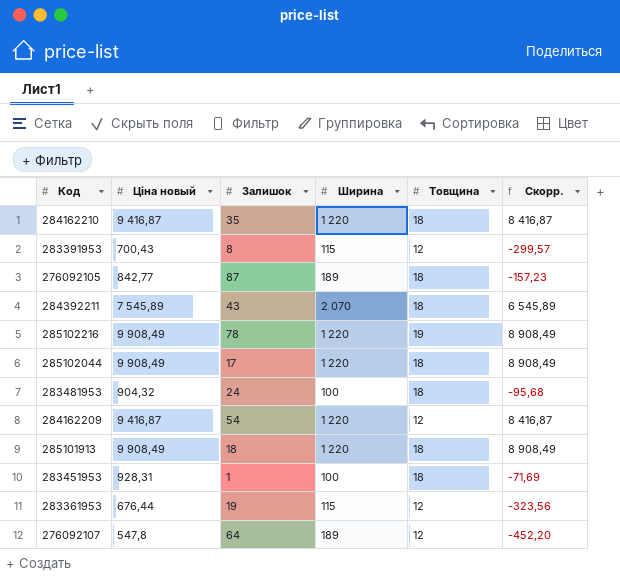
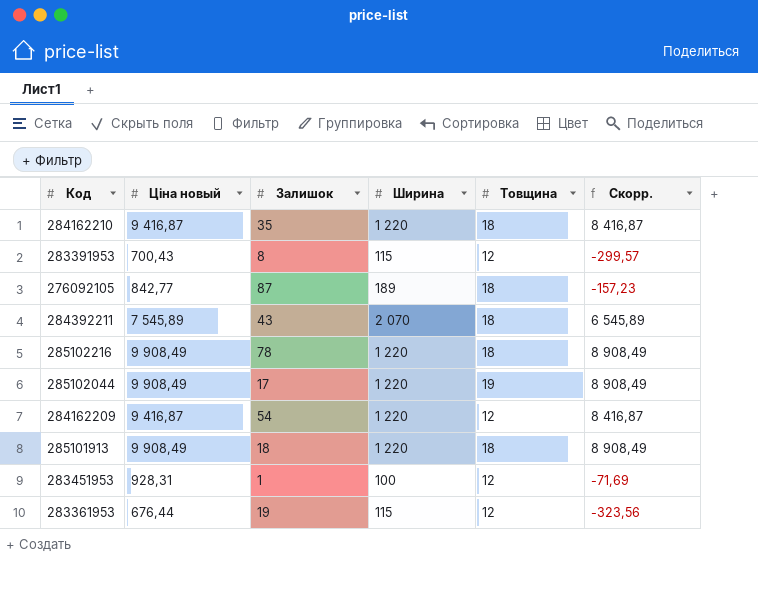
row 283481953: 904,32 | 24 | 100 | 18 | -95,68 -> none
row 276092107: 547,8 | 64 | 189 | 12 | -452,20 -> none
285102216 | Товщина: 19 -> 18
285102044 | Товщина: 18 -> 19
283451953 | Товщина: 18 -> 12

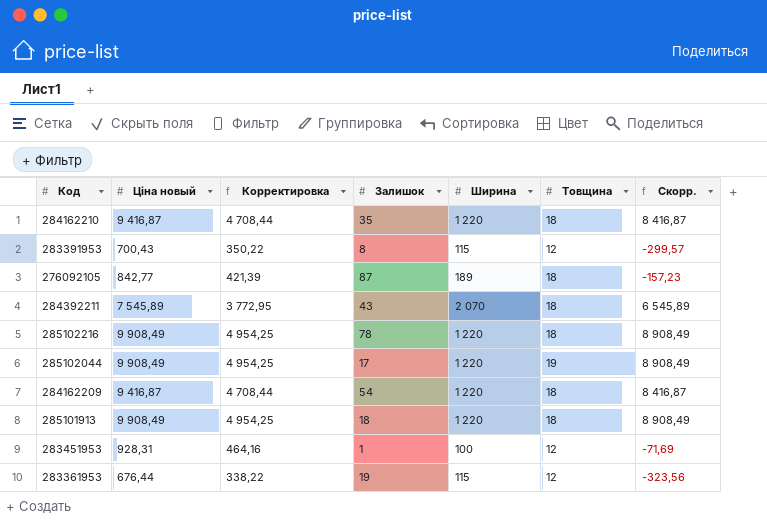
column Корректировка | formula: none -> [Ціна новый] * 0,5
284162209 | Товщина: 12 -> 18

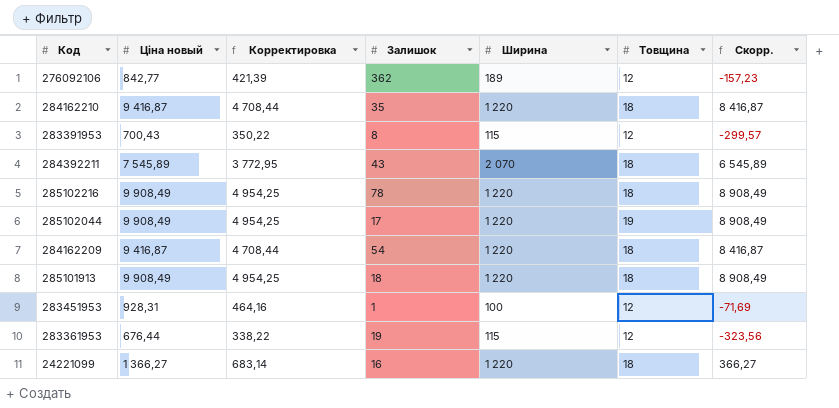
row 276092105: 842,77 | 421,39 | 87 | 189 | 18 | -157,23 -> none
row 276092106: none -> 842,77 | 421,39 | 362 | 189 | 12 | -157,23
row 24221099: none -> 1 366,27 | 683,14 | 16 | 1 220 | 18 | 366,27

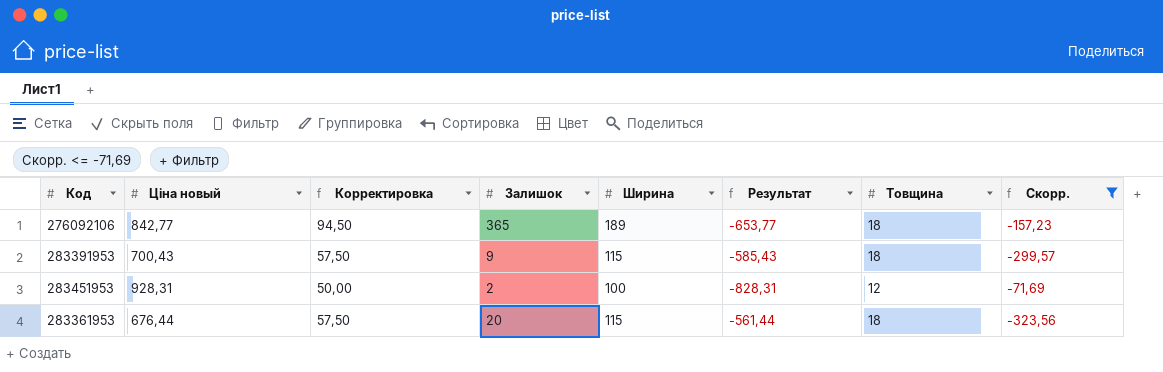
filter: none -> Скорр. <= -71,69
column Корректировка | formula: [Ціна новый] * 0,5 -> [Ширина] * 0,5
column Результат | formula: none -> [Ширина] - [Ціна новый]
276092106 | Залишок: 362 -> 365
276092106 | Товщина: 12 -> 18
283391953 | Залишок: 8 -> 9
283391953 | Товщина: 12 -> 18
283451953 | Залишок: 1 -> 2
283361953 | Залишок: 19 -> 20
283361953 | Товщина: 12 -> 18

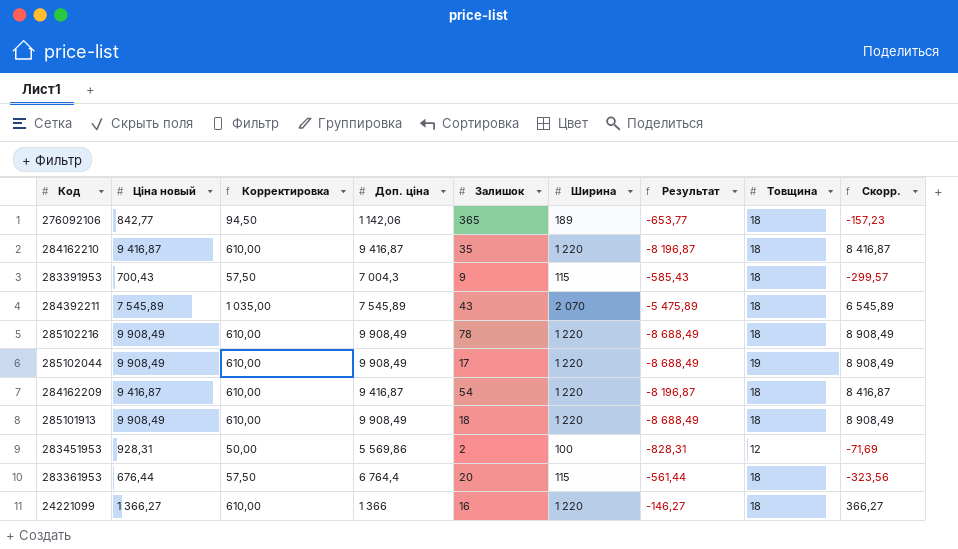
filter: Скорр. <= -71,69 -> none
column Доп. ціна | position: none -> 4

